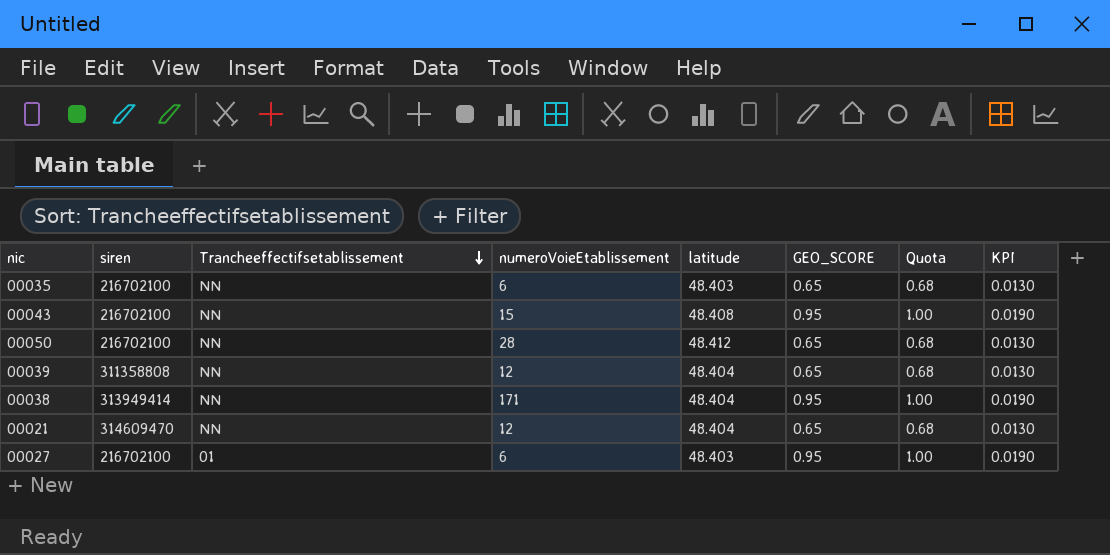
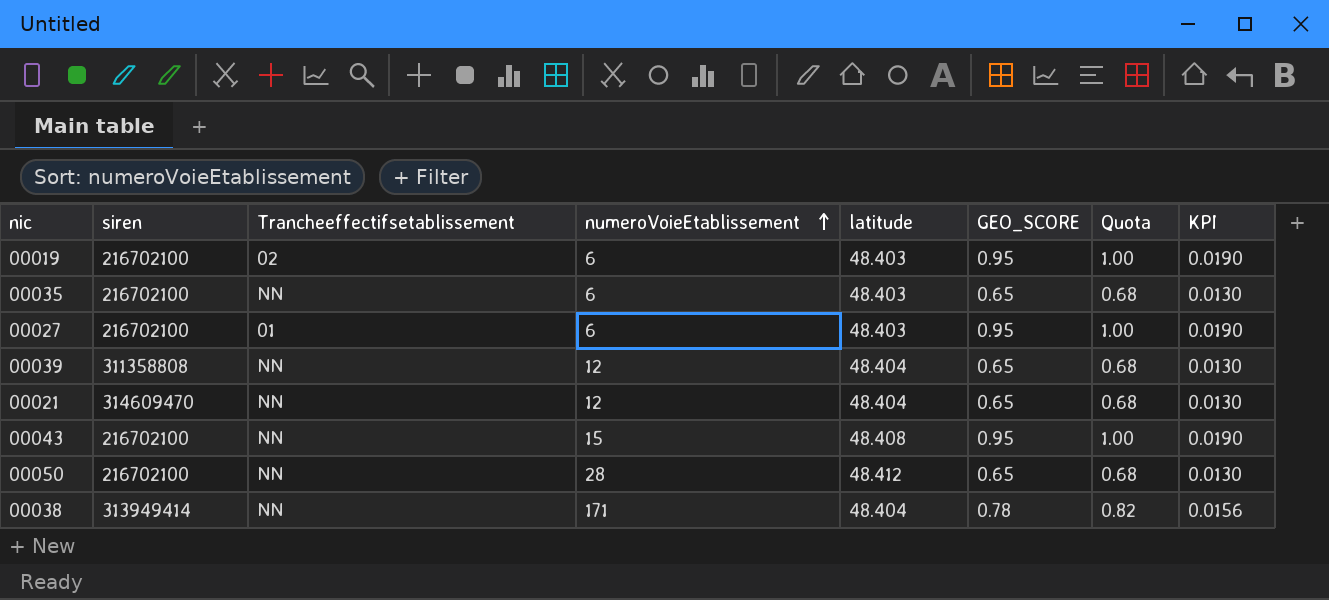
row order: Trancheeffectifsetablissement descending -> numeroVoieEtablissement ascending
row 00019: none -> 216702100 | 02 | 6 | 48.403 | 0.95 | 1.00 | 0.0190
00038 | GEO_SCORE: 0.95 -> 0.78
00038 | Quota: 1.00 -> 0.82
00038 | KPI: 0.0190 -> 0.0156

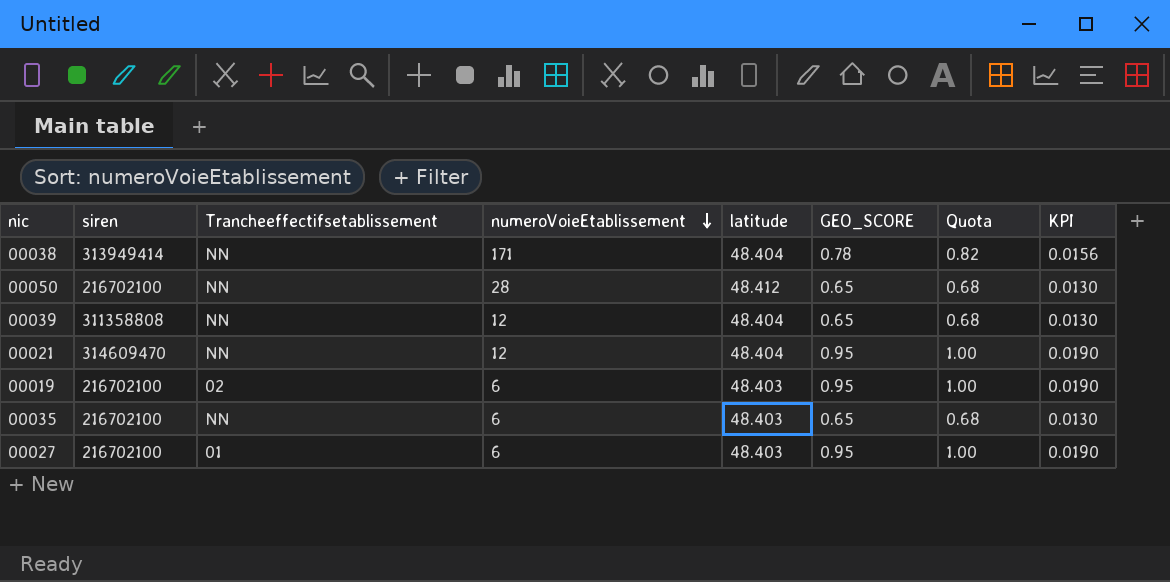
row order: numeroVoieEtablissement ascending -> numeroVoieEtablissement descending
row 00043: 216702100 | NN | 15 | 48.408 | 0.95 | 1.00 | 0.0190 -> none
00021 | GEO_SCORE: 0.65 -> 0.95
00021 | Quota: 0.68 -> 1.00
00021 | KPI: 0.0130 -> 0.0190

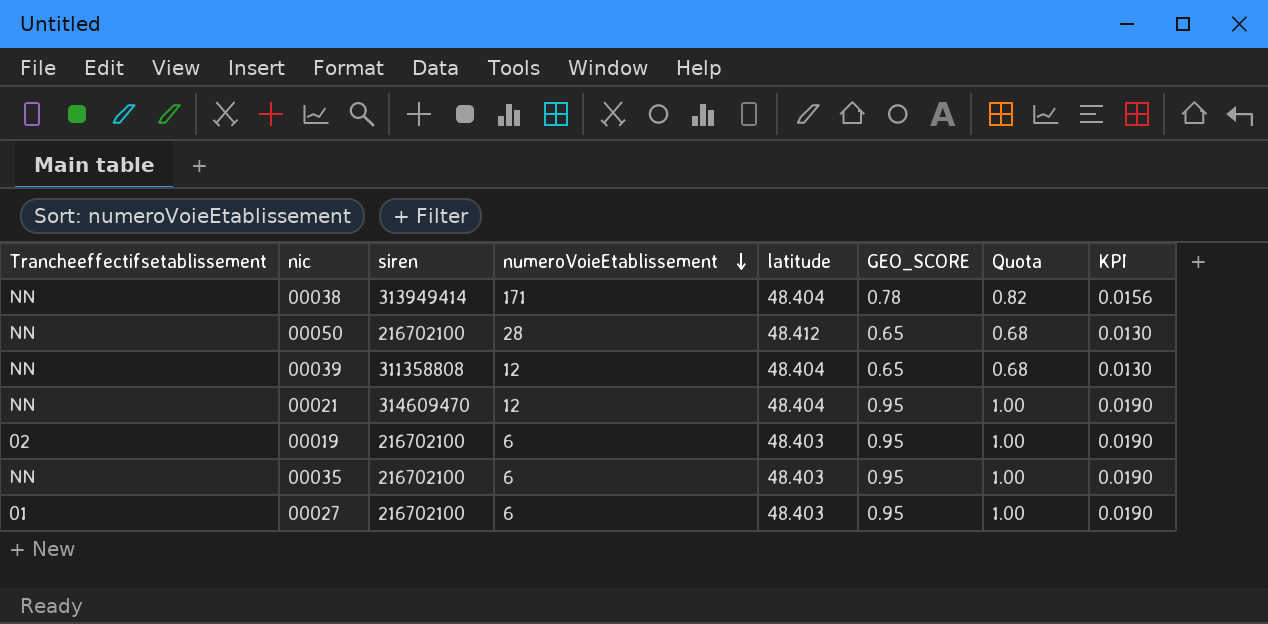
column Trancheeffectifsetablissement | position: 3 -> 1
00035 | GEO_SCORE: 0.65 -> 0.95
00035 | Quota: 0.68 -> 1.00
00035 | KPI: 0.0130 -> 0.0190

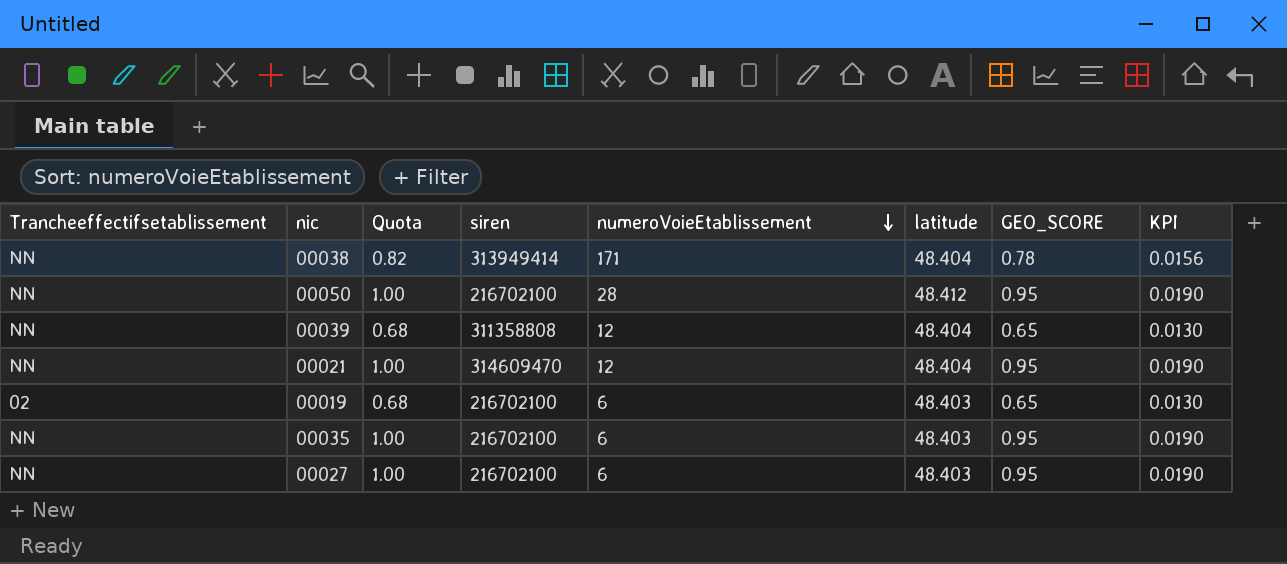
column Quota | position: 7 -> 3
00050 | Quota: 0.68 -> 1.00
00050 | GEO_SCORE: 0.65 -> 0.95
00050 | KPI: 0.0130 -> 0.0190
00019 | Quota: 1.00 -> 0.68
00019 | GEO_SCORE: 0.95 -> 0.65
00019 | KPI: 0.0190 -> 0.0130
00027 | Trancheeffectifsetablissement: 01 -> NN

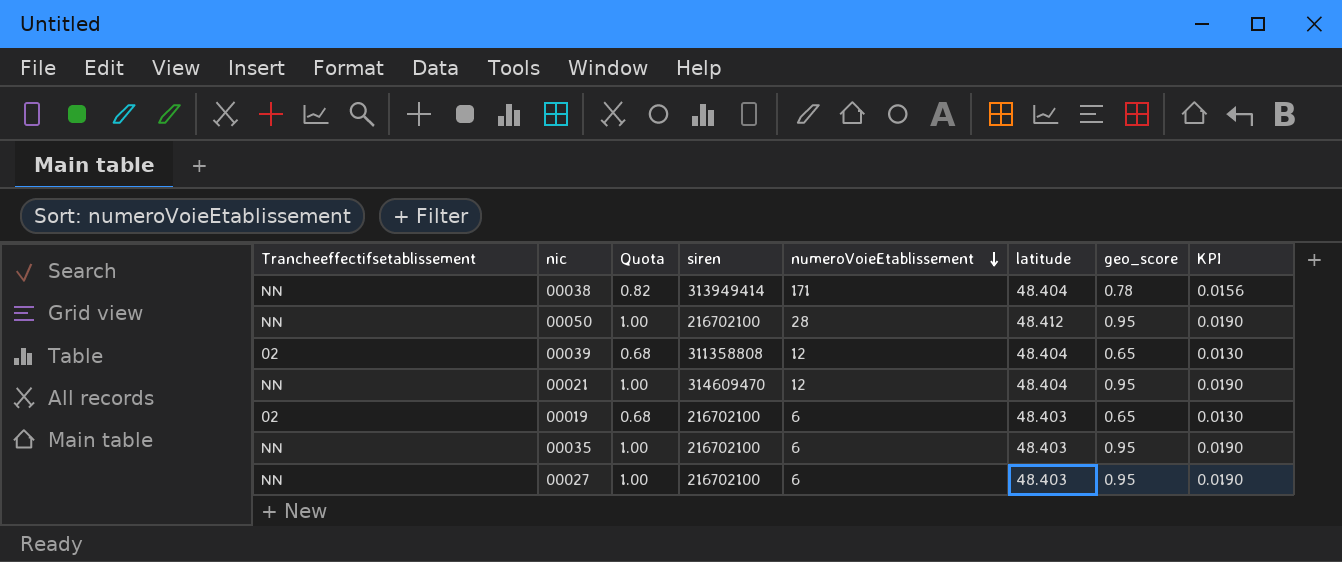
column name: GEO_SCORE -> geo_score
00039 | Trancheeffectifsetablissement: NN -> 02

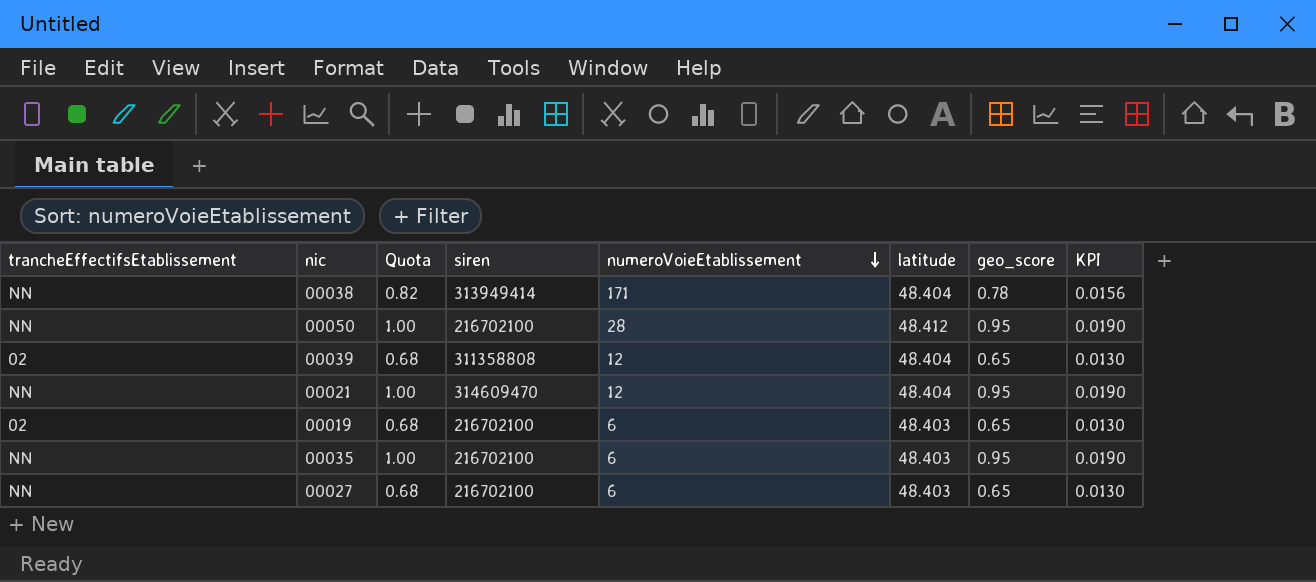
column name: Trancheeffectifsetablissement -> trancheEffectifsEtablissement
00027 | Quota: 1.00 -> 0.68
00027 | geo_score: 0.95 -> 0.65
00027 | KPI: 0.0190 -> 0.0130

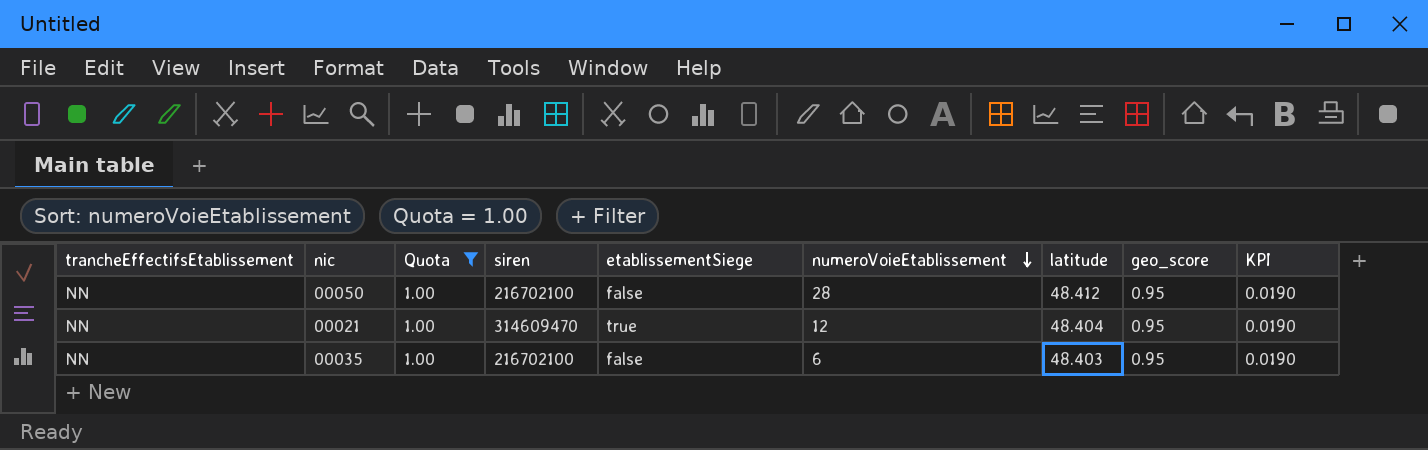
filter: none -> Quota = 1.00
column etablissementSiege | position: none -> 5

